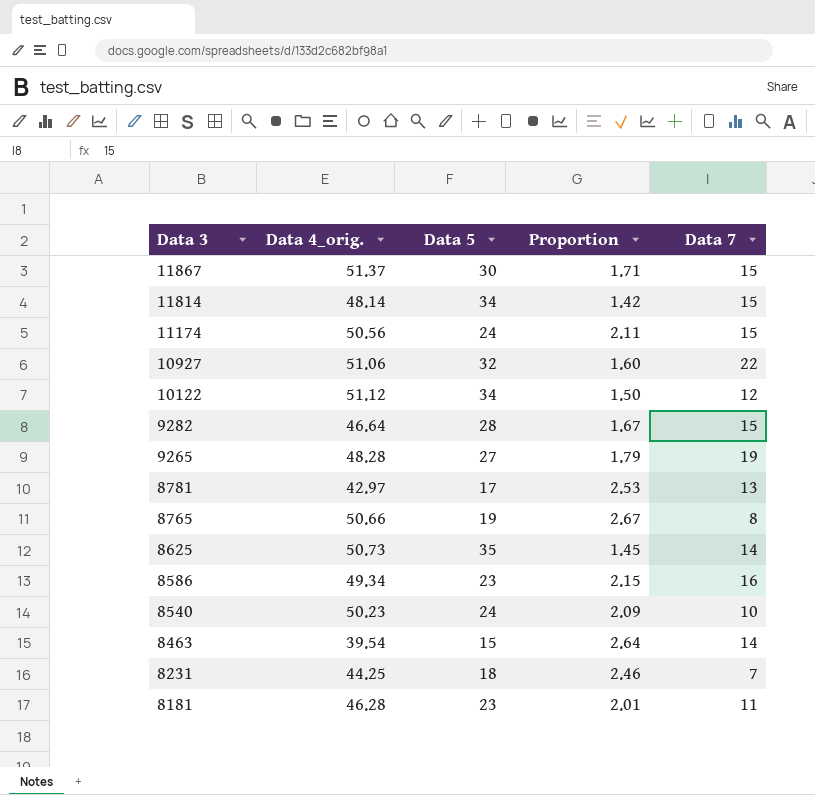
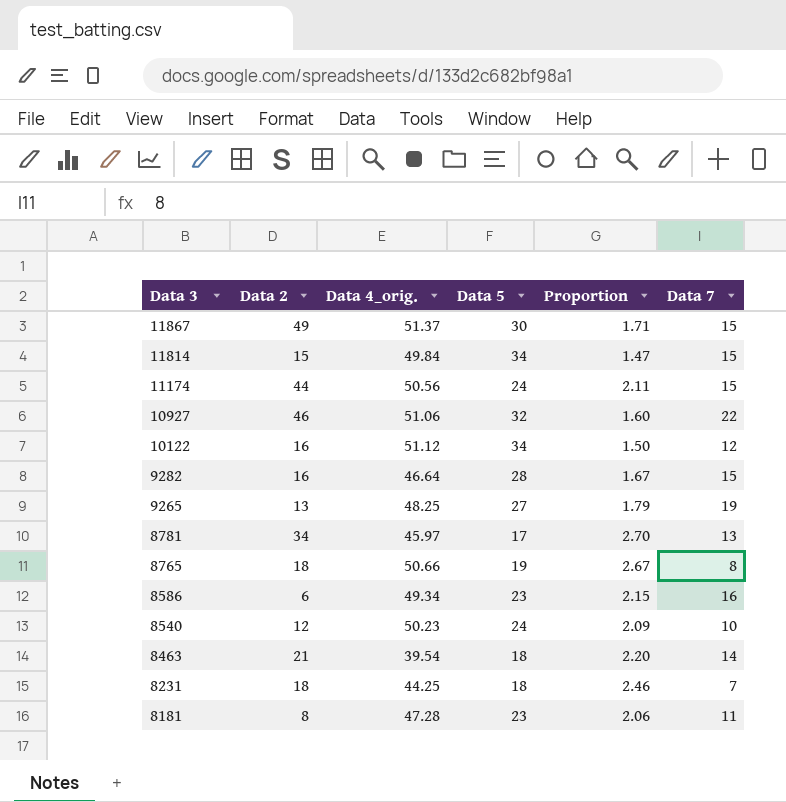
column Data 2 | position: none -> 2
row 8625: 50.73 | 35 | 1.45 | 14 -> none
11814 | Data 4_orig.: 48.14 -> 49.84
11814 | Proportion: 1.42 -> 1.47
9265 | Data 4_orig.: 48.28 -> 48.25
8781 | Data 4_orig.: 42.97 -> 45.97
8781 | Proportion: 2.53 -> 2.70
8463 | Data 5: 15 -> 18
8463 | Proportion: 2.64 -> 2.20
8181 | Data 4_orig.: 46.28 -> 47.28
8181 | Proportion: 2.01 -> 2.06

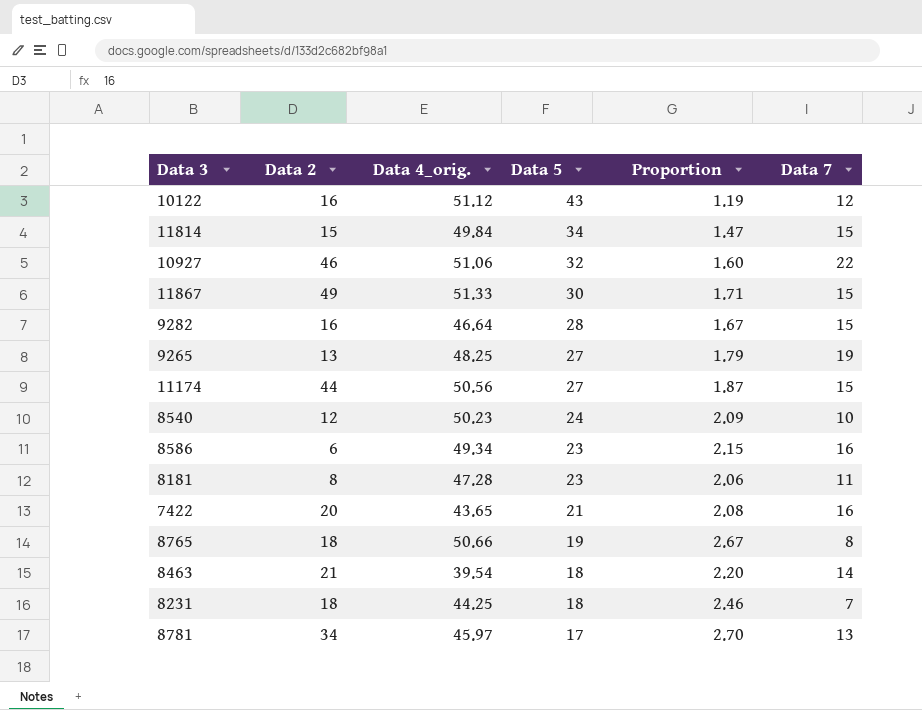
row order: Data 3 descending -> Data 5 descending
10122 | Data 5: 34 -> 43
10122 | Proportion: 1.50 -> 1.19
11867 | Data 4_orig.: 51.37 -> 51.33
11174 | Data 5: 24 -> 27
11174 | Proportion: 2.11 -> 1.87
row 7422: none -> 20 | 43.65 | 21 | 2.08 | 16

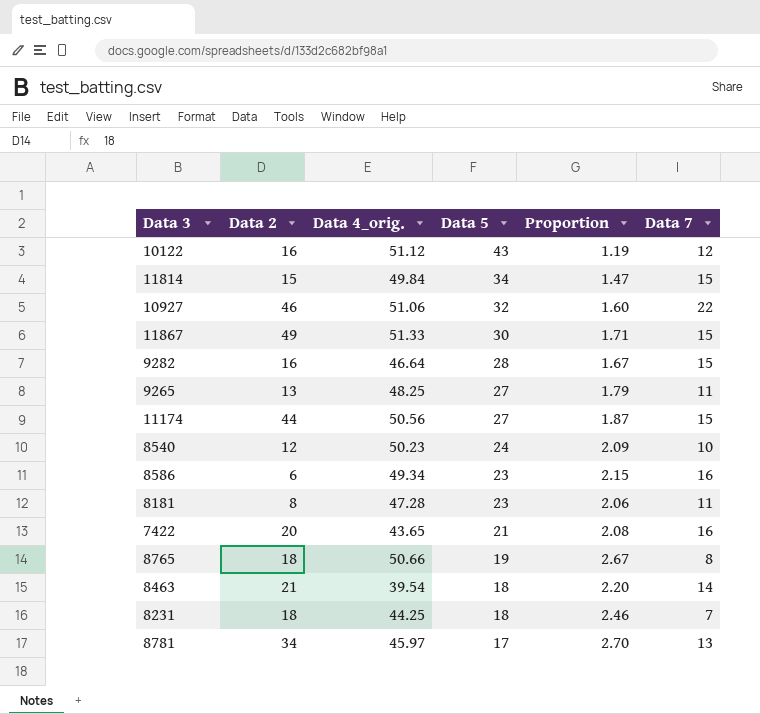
9265 | Data 7: 19 -> 11

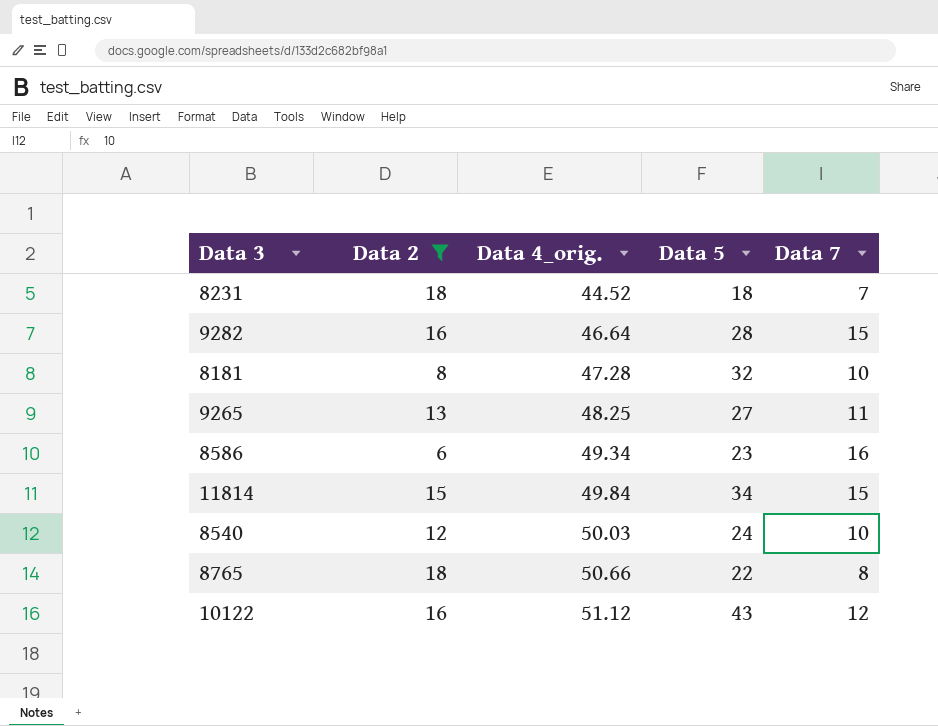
filter: none -> Data 2 <= 18
row order: Data 5 descending -> Data 4_orig. ascending
column Proportion | formula: [Data 4_orig.] / [Data 5] -> none
8231 | Data 4_orig.: 44.25 -> 44.52
8181 | Data 5: 23 -> 32
8181 | Data 7: 11 -> 10
8540 | Data 4_orig.: 50.23 -> 50.03
8765 | Data 5: 19 -> 22

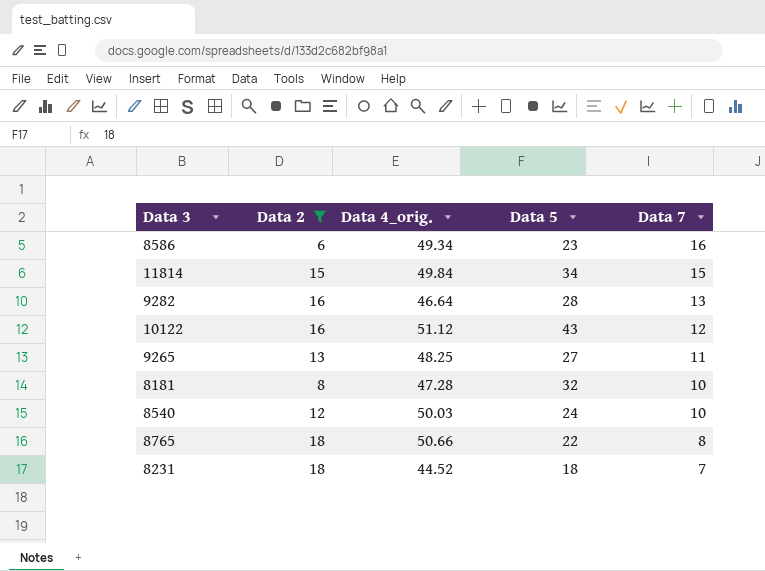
row order: Data 4_orig. ascending -> Data 7 descending
9282 | Data 7: 15 -> 13

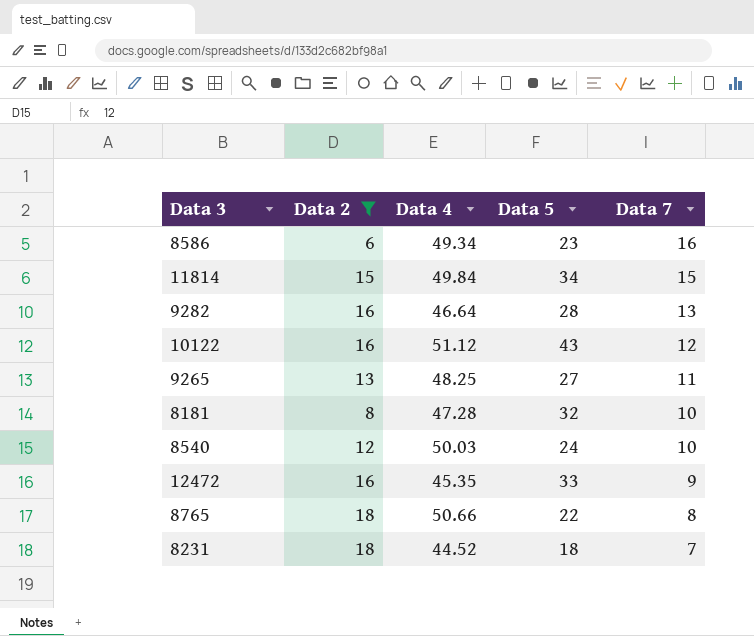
column name: Data 4_orig. -> Data 4
row 12472: none -> 16 | 45.35 | 33 | 9

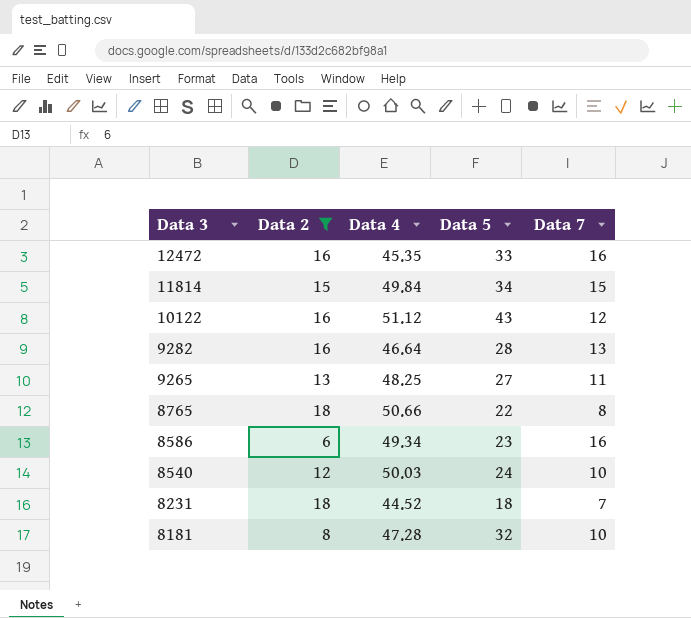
row order: Data 7 descending -> Data 3 descending
12472 | Data 7: 9 -> 16

